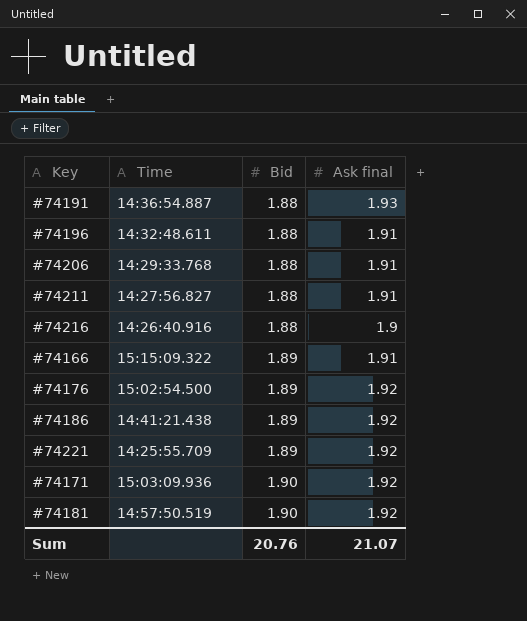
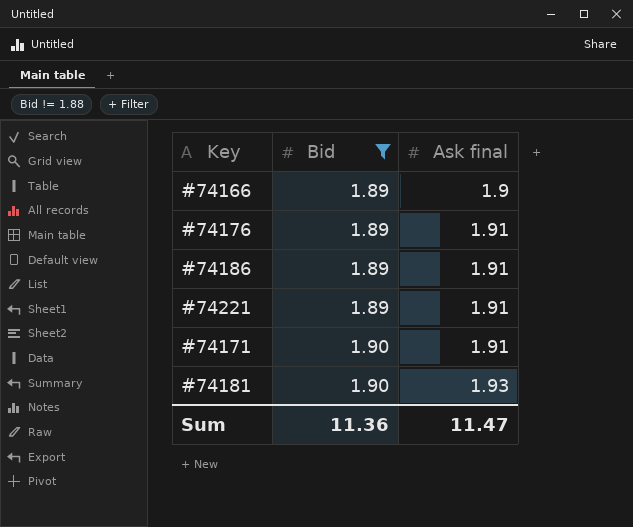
filter: none -> Bid != 1.88
column Time | position: 2 -> none
#74166 | Ask final: 1.91 -> 1.9
#74176 | Ask final: 1.92 -> 1.91
#74186 | Ask final: 1.92 -> 1.91
#74221 | Ask final: 1.92 -> 1.91
#74171 | Ask final: 1.92 -> 1.91
#74181 | Ask final: 1.92 -> 1.93
Sum | Bid: 20.76 -> 11.36
Sum | Ask final: 21.07 -> 11.47

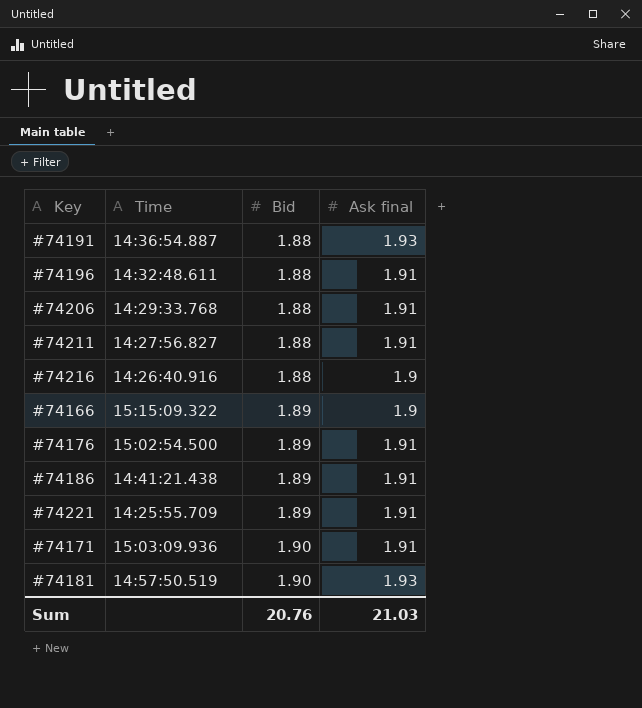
filter: Bid != 1.88 -> none
column Time | position: none -> 2
Sum | Bid: 11.36 -> 20.76
Sum | Ask final: 11.47 -> 21.03

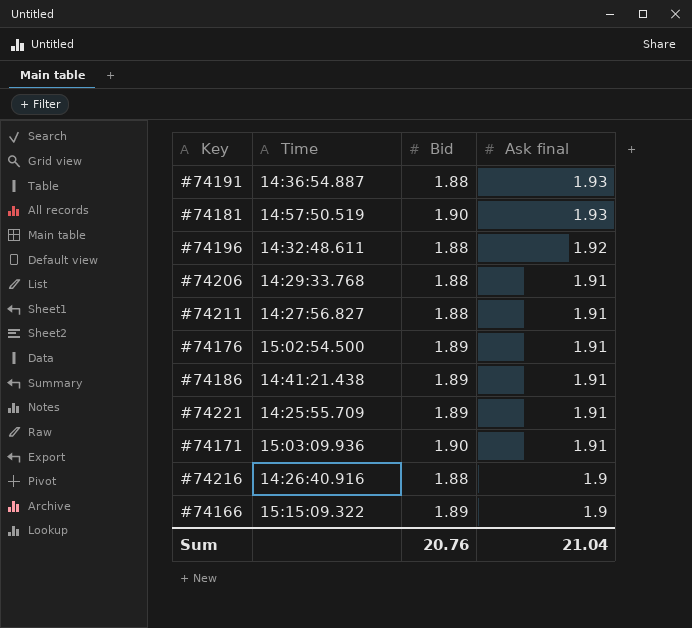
row order: Bid ascending -> Ask final descending
#74196 | Ask final: 1.91 -> 1.92
Sum | Ask final: 21.03 -> 21.04

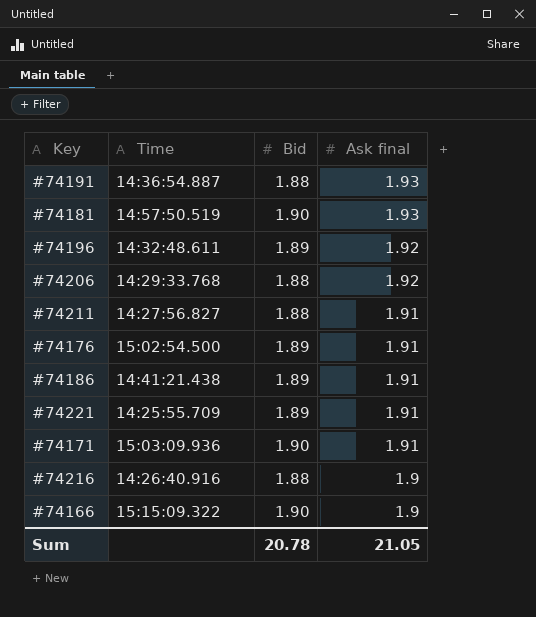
#74196 | Bid: 1.88 -> 1.89
#74206 | Ask final: 1.91 -> 1.92
#74166 | Bid: 1.89 -> 1.90
Sum | Bid: 20.76 -> 20.78
Sum | Ask final: 21.04 -> 21.05

